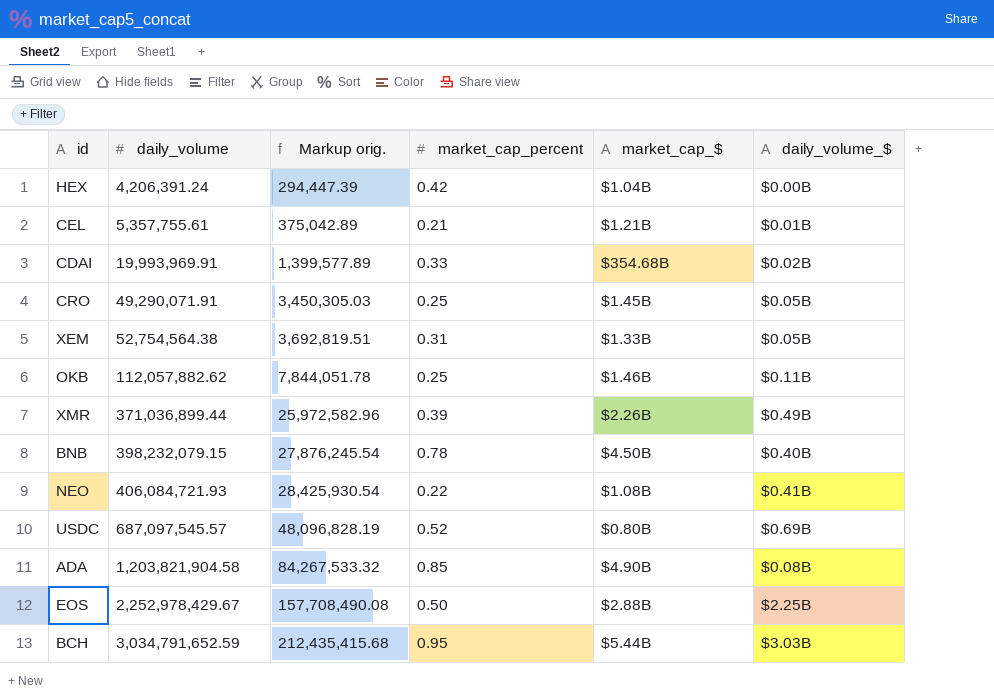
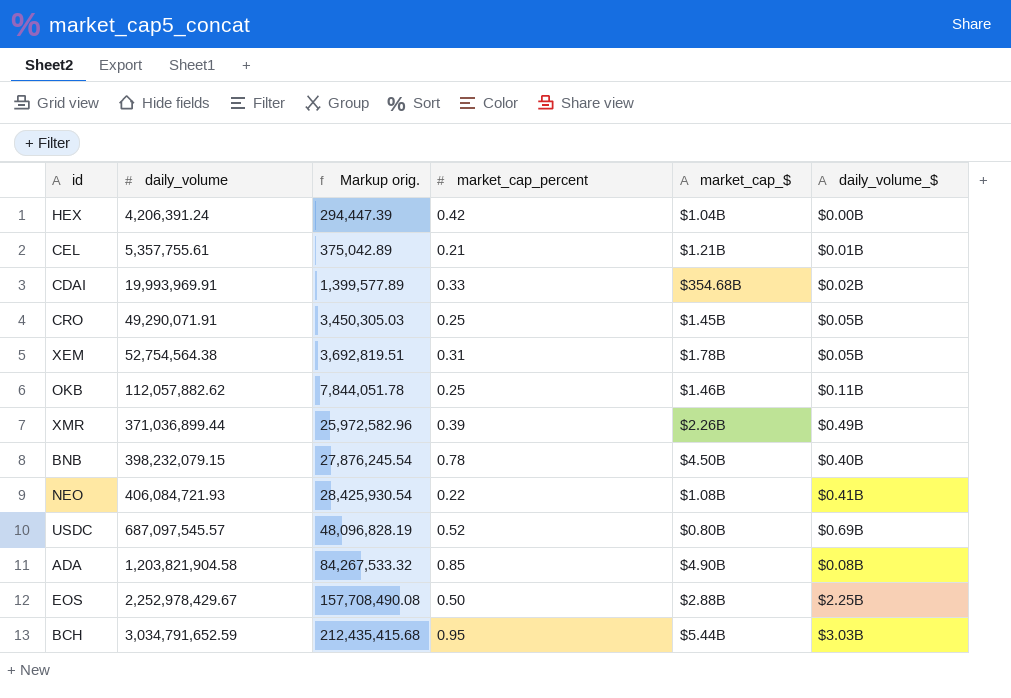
XEM | market_cap_$: $1.33B -> $1.78B

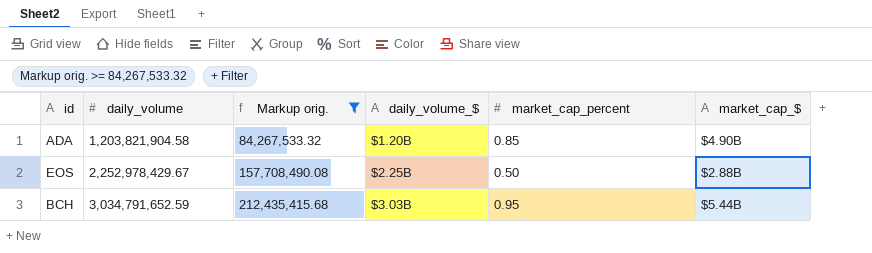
filter: none -> Markup orig. >= 84,267,533.32
column daily_volume_$ | position: 6 -> 4
ADA | daily_volume_$: $0.08B -> $1.20B

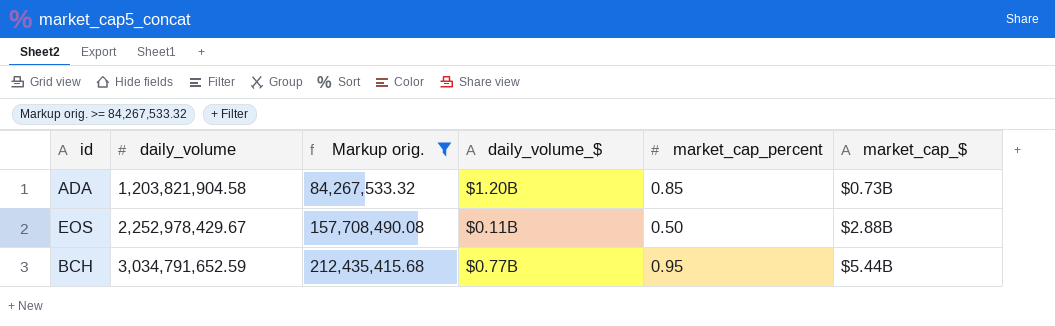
ADA | market_cap_$: $4.90B -> $0.73B
EOS | daily_volume_$: $2.25B -> $0.11B
BCH | daily_volume_$: $3.03B -> $0.77B

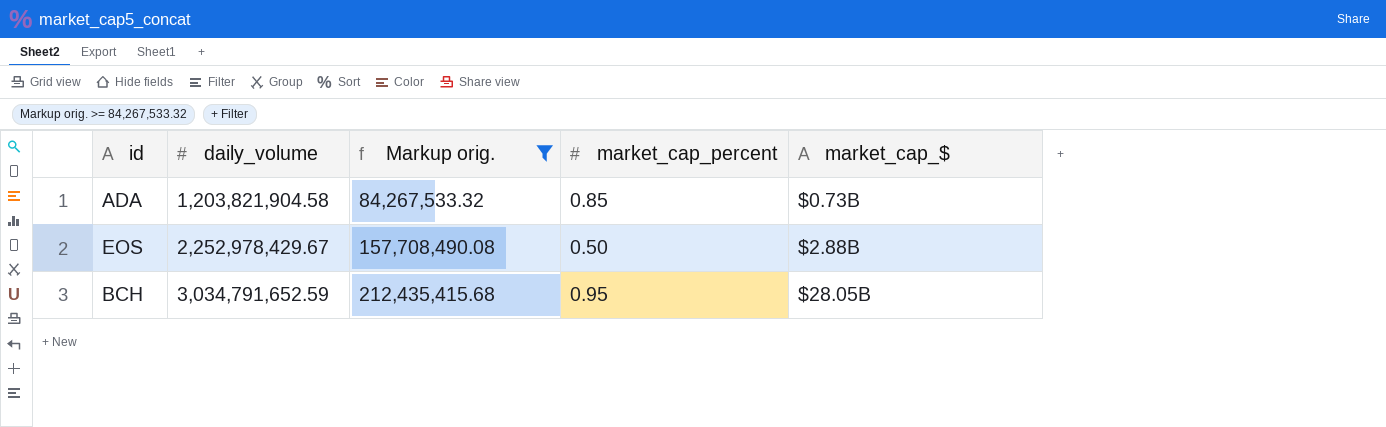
column daily_volume_$ | position: 4 -> none
BCH | market_cap_$: $5.44B -> $28.05B

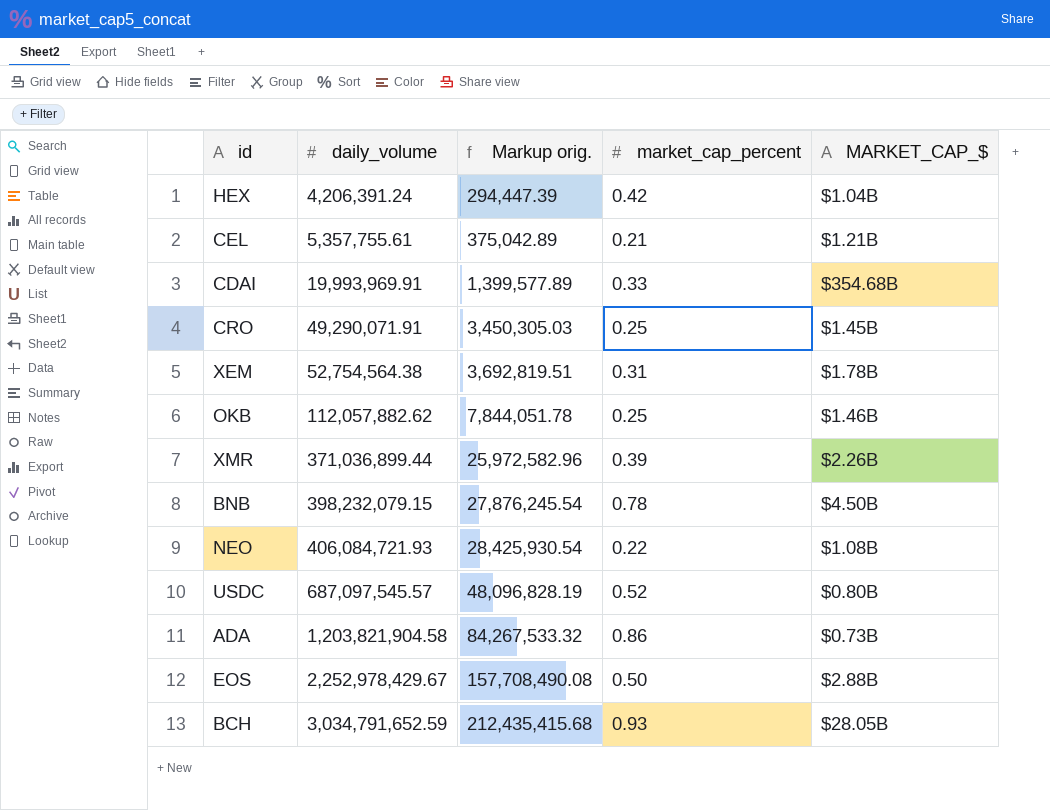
filter: Markup orig. >= 84,267,533.32 -> none
column name: market_cap_$ -> MARKET_CAP_$
ADA | market_cap_percent: 0.85 -> 0.86
BCH | market_cap_percent: 0.95 -> 0.93

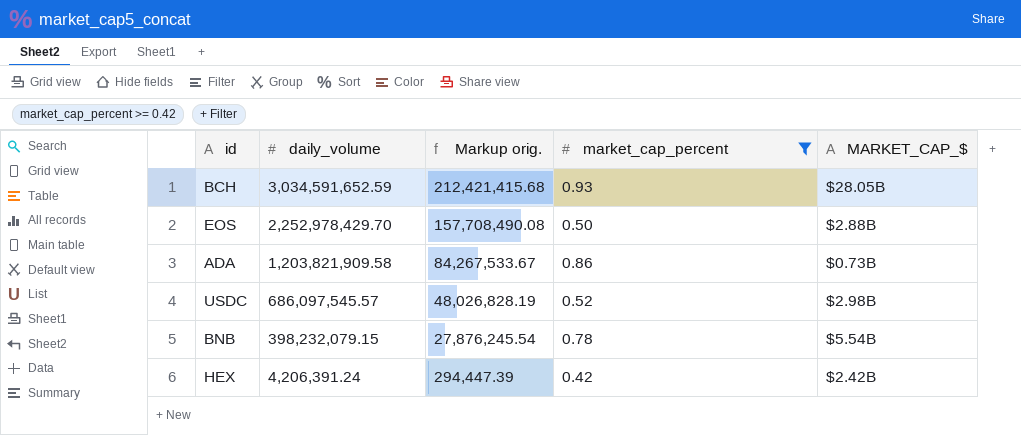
filter: none -> market_cap_percent >= 0.42
row order: daily_volume ascending -> daily_volume descending
BCH | daily_volume: 3,034,791,652.59 -> 3,034,591,652.59
BCH | Markup orig.: 212,435,415.68 -> 212,421,415.68
EOS | daily_volume: 2,252,978,429.67 -> 2,252,978,429.70
ADA | daily_volume: 1,203,821,904.58 -> 1,203,821,909.58
ADA | Markup orig.: 84,267,533.32 -> 84,267,533.67
USDC | daily_volume: 687,097,545.57 -> 686,097,545.57
USDC | Markup orig.: 48,096,828.19 -> 48,026,828.19
USDC | MARKET_CAP_$: $0.80B -> $2.98B
BNB | MARKET_CAP_$: $4.50B -> $5.54B
HEX | MARKET_CAP_$: $1.04B -> $2.42B

